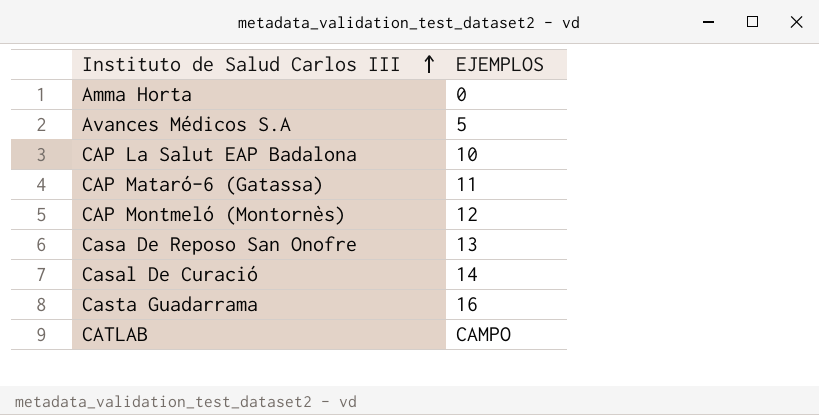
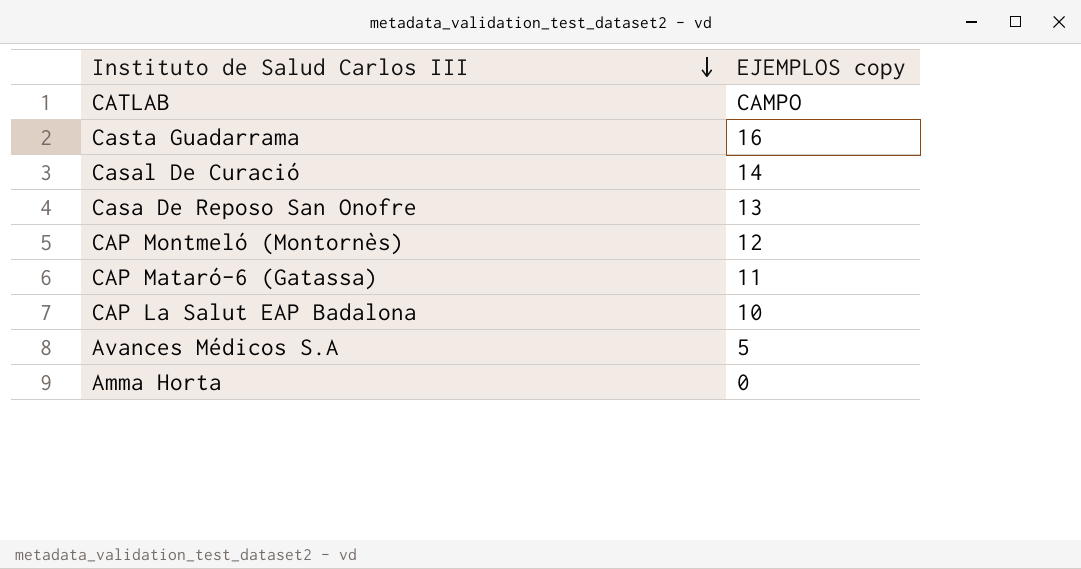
row order: Instituto de Salud Carlos III ascending -> Instituto de Salud Carlos III descending
column name: EJEMPLOS -> EJEMPLOS copy

